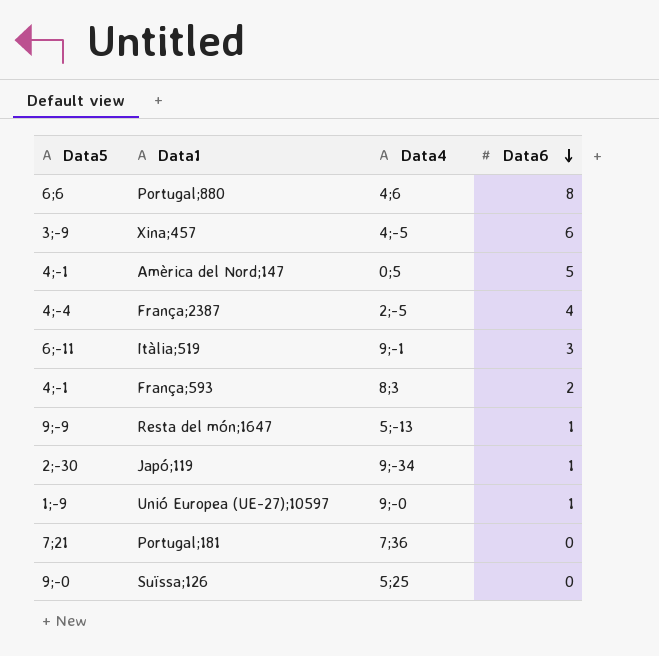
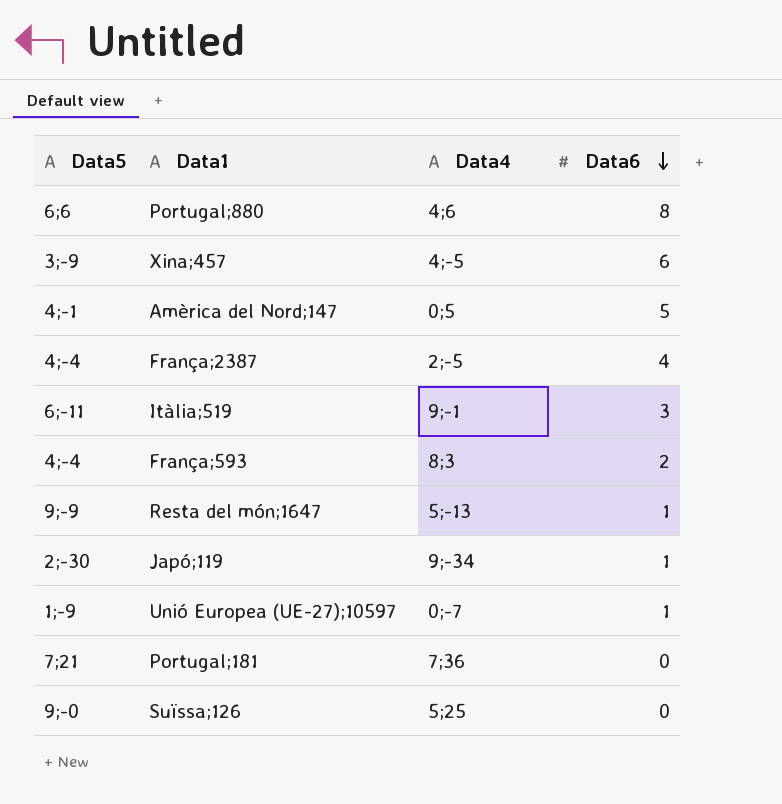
França;593 | Data5: 4;-1 -> 4;-4
Unió Europea (UE-27);10597 | Data4: 9;-0 -> 0;-7

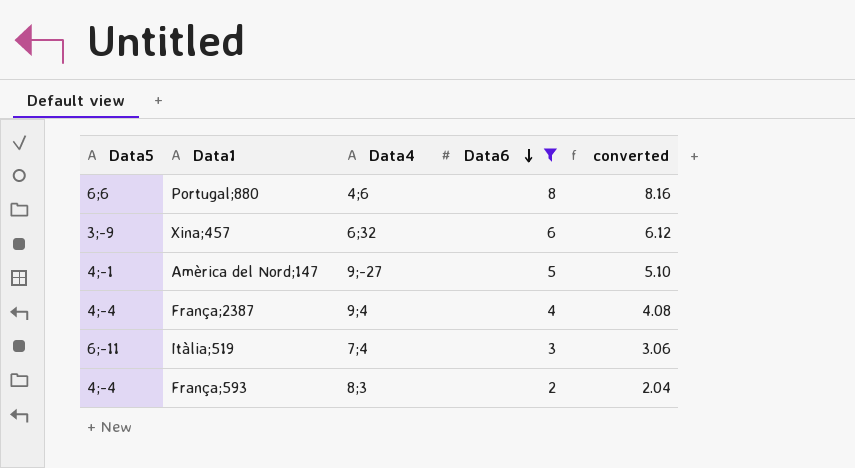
filter: none -> Data6 >= 2
column converted | formula: none -> [Data6] * 1.02
Xina;457 | Data4: 4;-5 -> 6;32
Amèrica del Nord;147 | Data4: 0;5 -> 9;-27
França;2387 | Data4: 2;-5 -> 9;4
Itàlia;519 | Data4: 9;-1 -> 7;4

